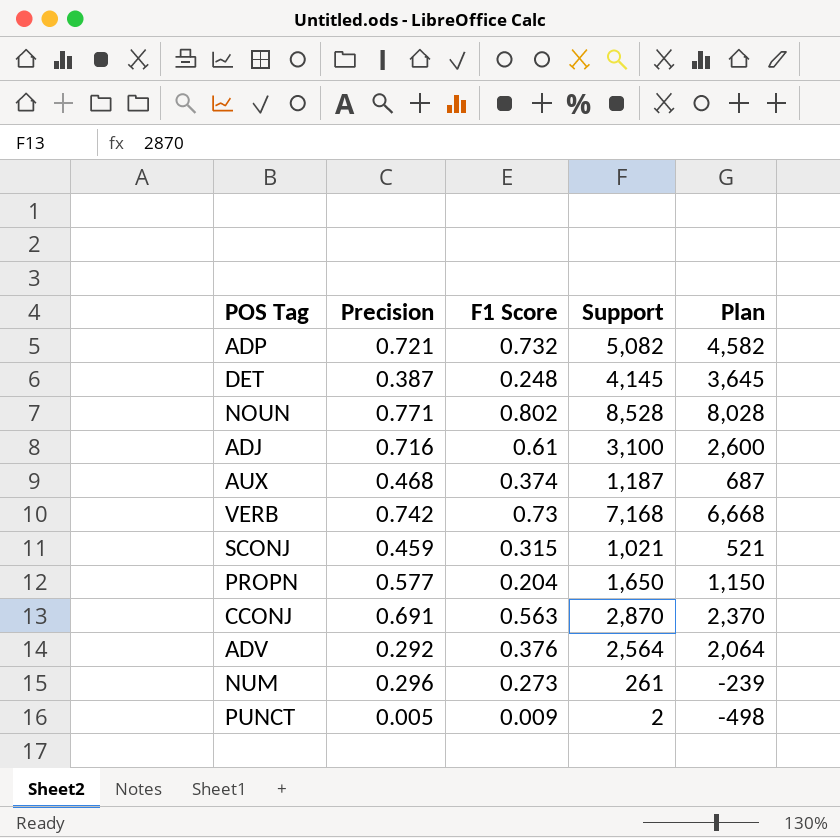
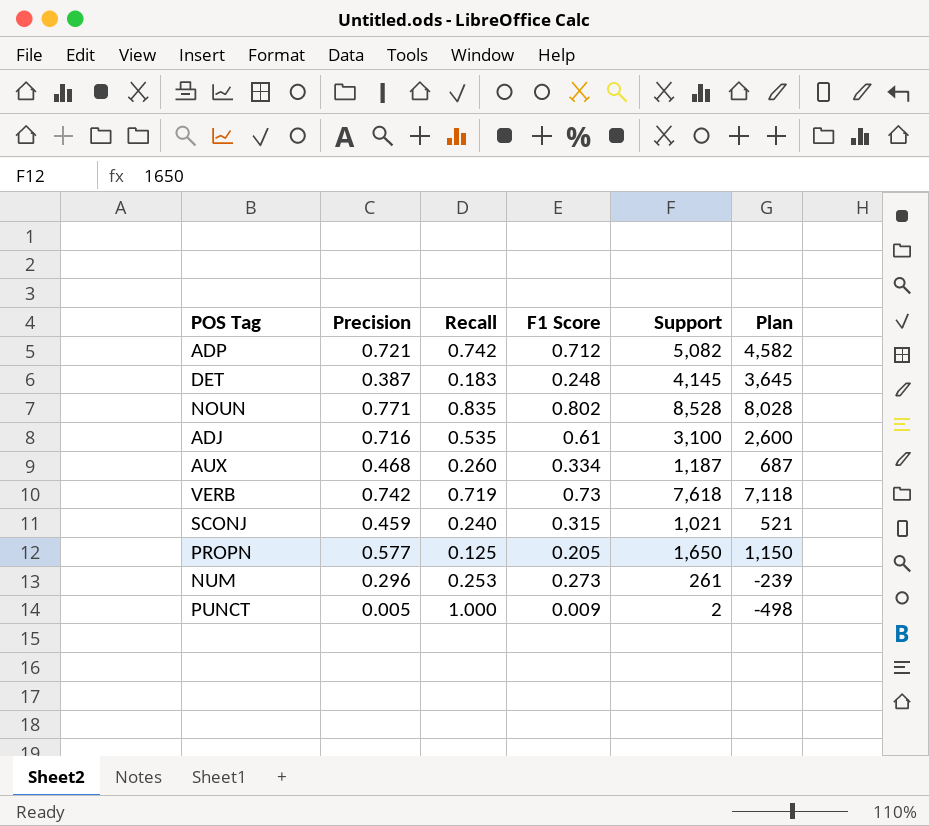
column Recall | position: none -> 3
row CCONJ: 0.691 | 0.563 | 2,870 | 2,370 -> none
row ADV: 0.292 | 0.376 | 2,564 | 2,064 -> none
ADP | F1 Score: 0.732 -> 0.712
AUX | F1 Score: 0.374 -> 0.334
VERB | Support: 7,168 -> 7,618
VERB | Plan: 6,668 -> 7,118
PROPN | F1 Score: 0.204 -> 0.205

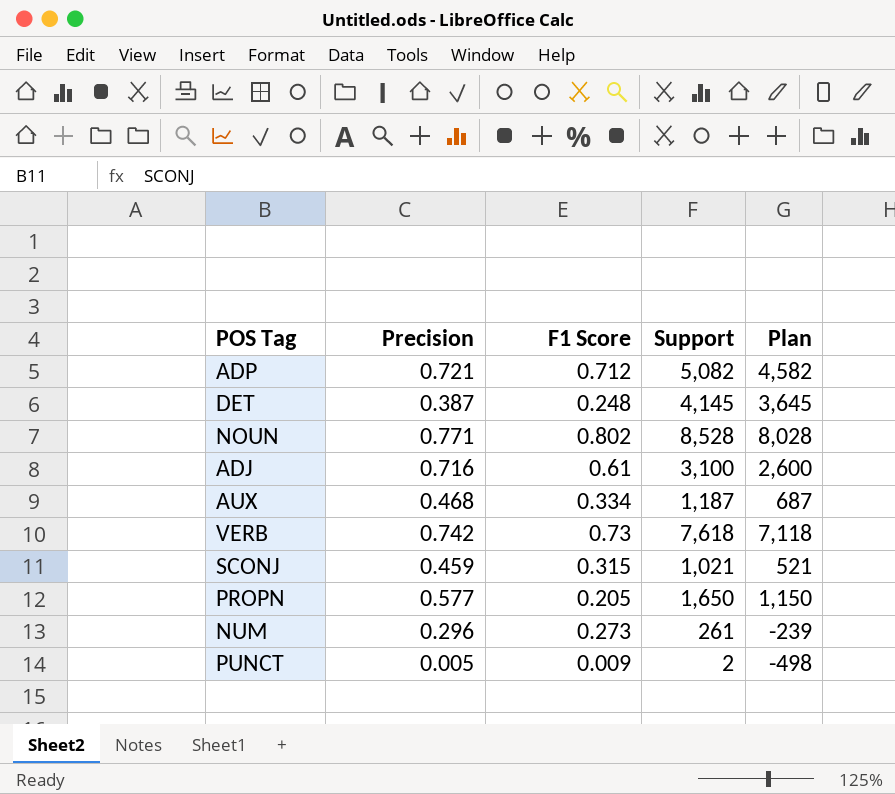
column Recall | position: 3 -> none

